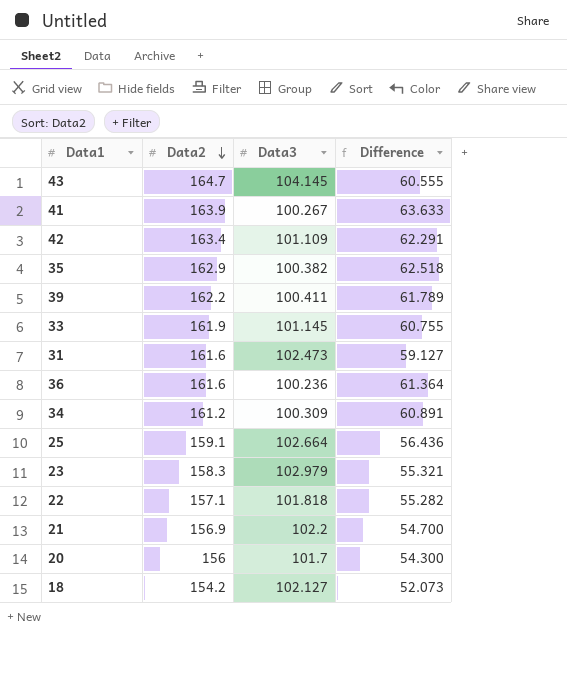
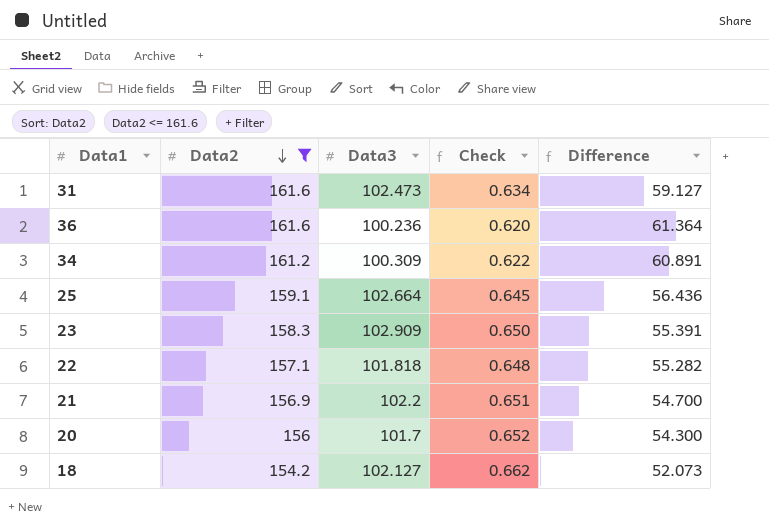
filter: none -> Data2 <= 161.6
column Check | formula: none -> [Data3] / [Data2]
23 | Data3: 102.979 -> 102.909
23 | Difference: 55.321 -> 55.391

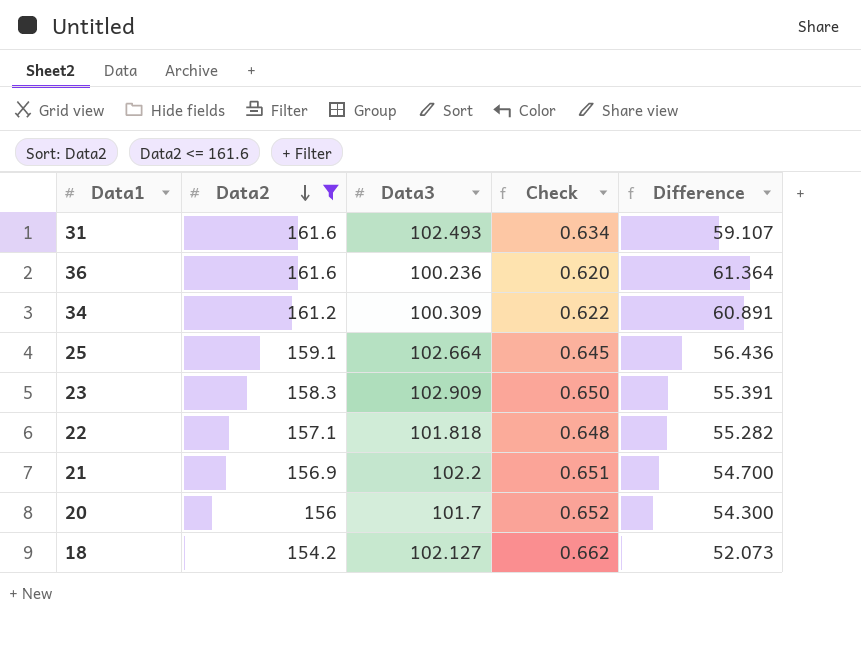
31 | Data3: 102.473 -> 102.493
31 | Difference: 59.127 -> 59.107

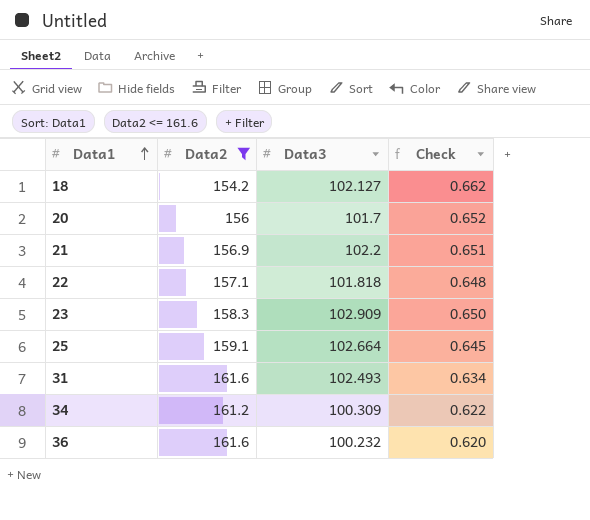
row order: Data2 descending -> Data1 ascending
column Difference | formula: [Data2] - [Data3] -> none
36 | Data3: 100.236 -> 100.232

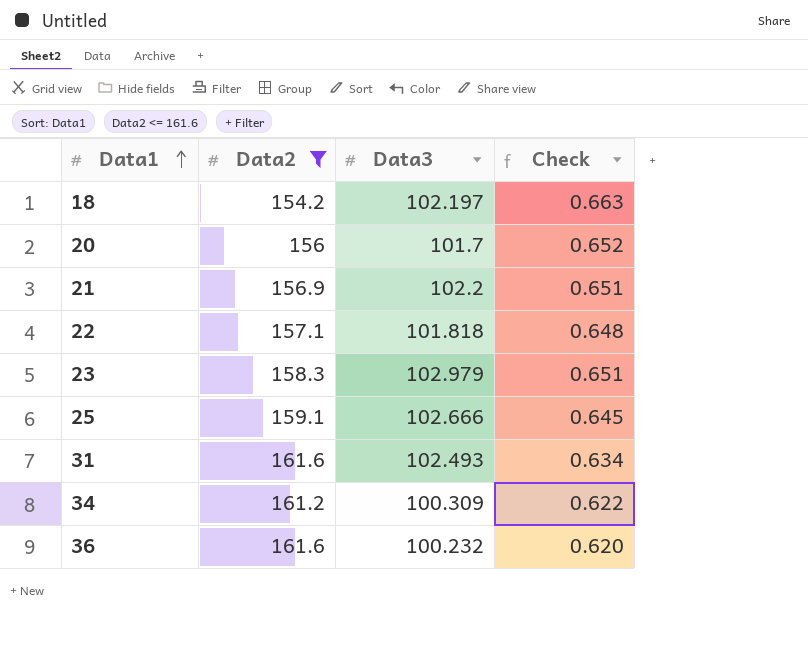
18 | Data3: 102.127 -> 102.197
18 | Check: 0.662 -> 0.663
23 | Data3: 102.909 -> 102.979
23 | Check: 0.650 -> 0.651
25 | Data3: 102.664 -> 102.666

